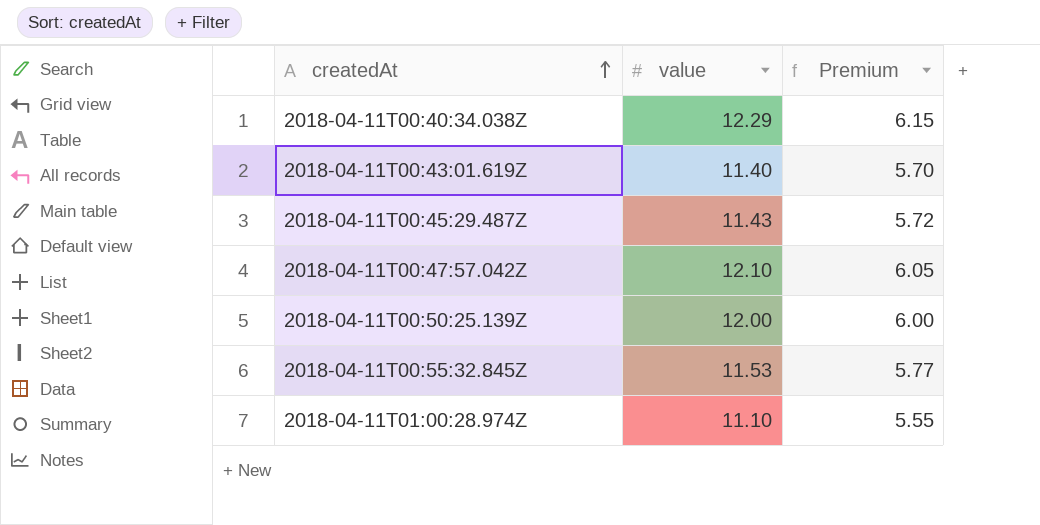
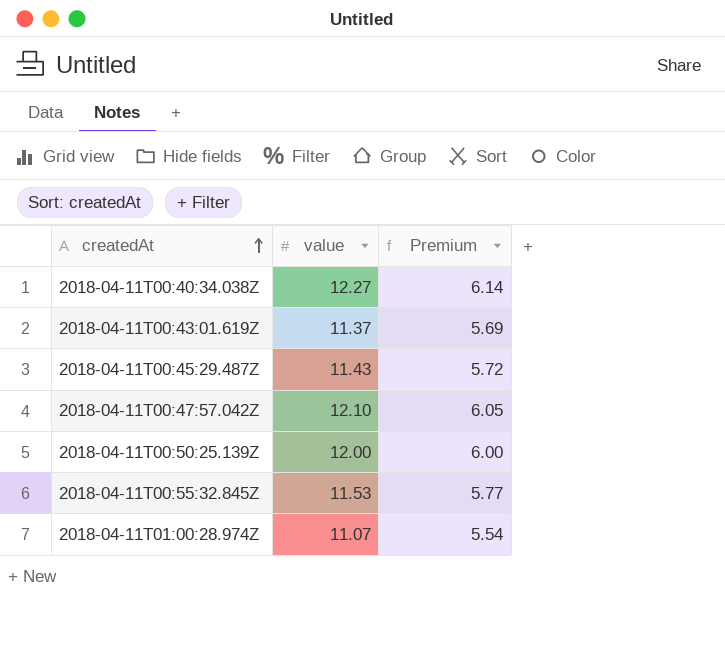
2018-04-11T00:40:34.038Z | value: 12.29 -> 12.27
2018-04-11T00:40:34.038Z | Premium: 6.15 -> 6.14
2018-04-11T00:43:01.619Z | value: 11.40 -> 11.37
2018-04-11T00:43:01.619Z | Premium: 5.70 -> 5.69
2018-04-11T01:00:28.974Z | value: 11.10 -> 11.07
2018-04-11T01:00:28.974Z | Premium: 5.55 -> 5.54

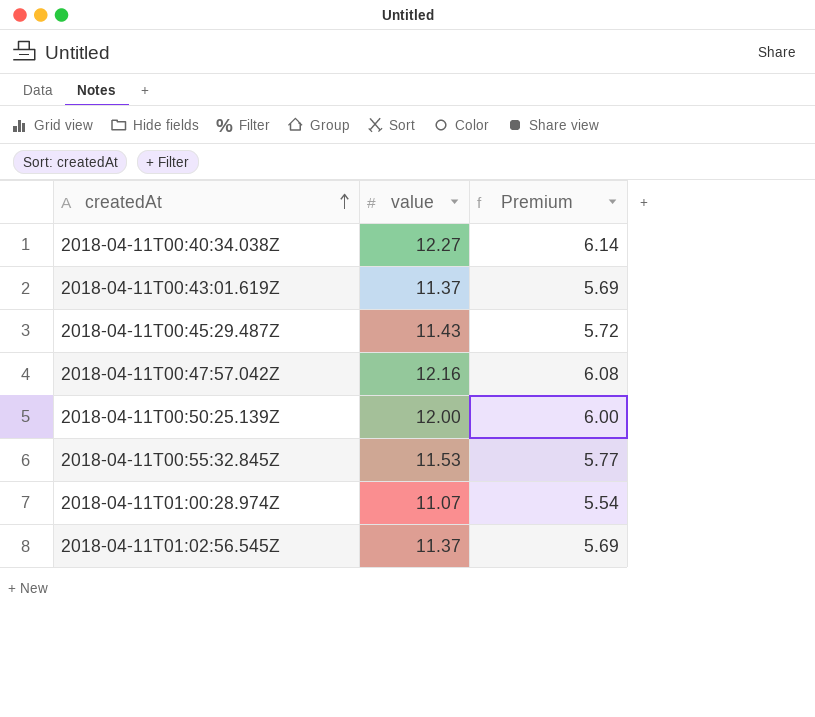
2018-04-11T00:47:57.042Z | value: 12.10 -> 12.16
2018-04-11T00:47:57.042Z | Premium: 6.05 -> 6.08
row 2018-04-11T01:02:56.545Z: none -> 11.37 | 5.69

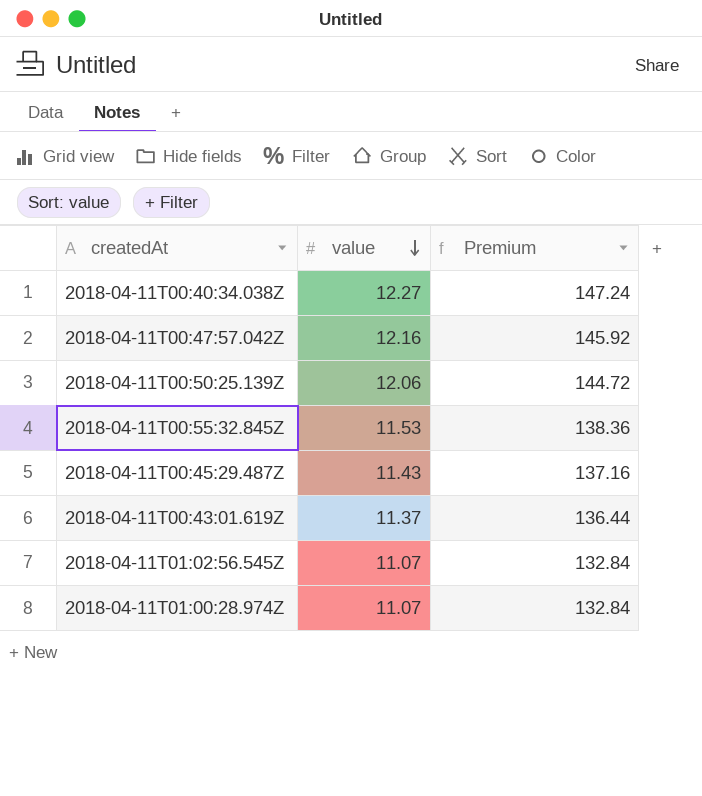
row order: createdAt ascending -> value descending
column Premium | formula: [value] * 0.5 -> [value] * 12
2018-04-11T00:50:25.139Z | value: 12.00 -> 12.06
2018-04-11T01:02:56.545Z | value: 11.37 -> 11.07

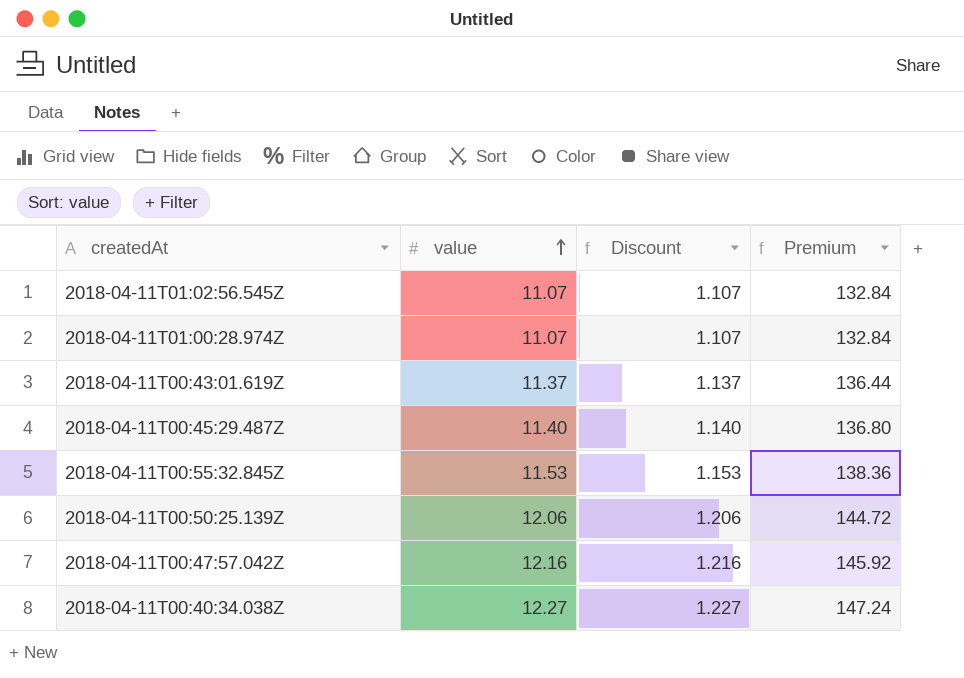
row order: value descending -> value ascending
column Discount | formula: none -> [value] * 0.1
2018-04-11T00:45:29.487Z | value: 11.43 -> 11.40
2018-04-11T00:45:29.487Z | Premium: 137.16 -> 136.80

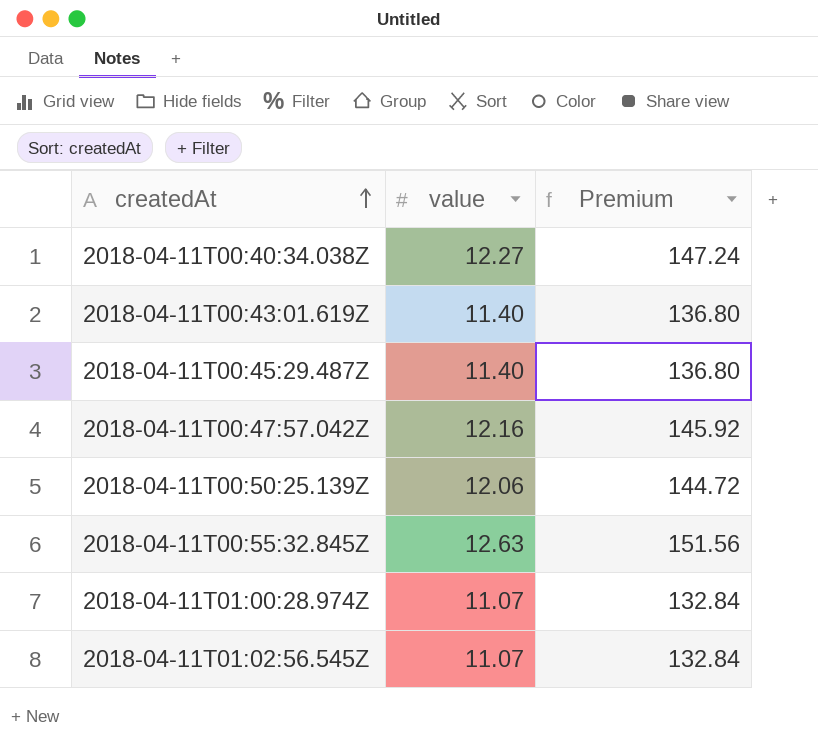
row order: value ascending -> createdAt ascending
column Discount | formula: [value] * 0.1 -> none
2018-04-11T00:43:01.619Z | value: 11.37 -> 11.40
2018-04-11T00:43:01.619Z | Premium: 136.44 -> 136.80
2018-04-11T00:55:32.845Z | value: 11.53 -> 12.63
2018-04-11T00:55:32.845Z | Premium: 138.36 -> 151.56

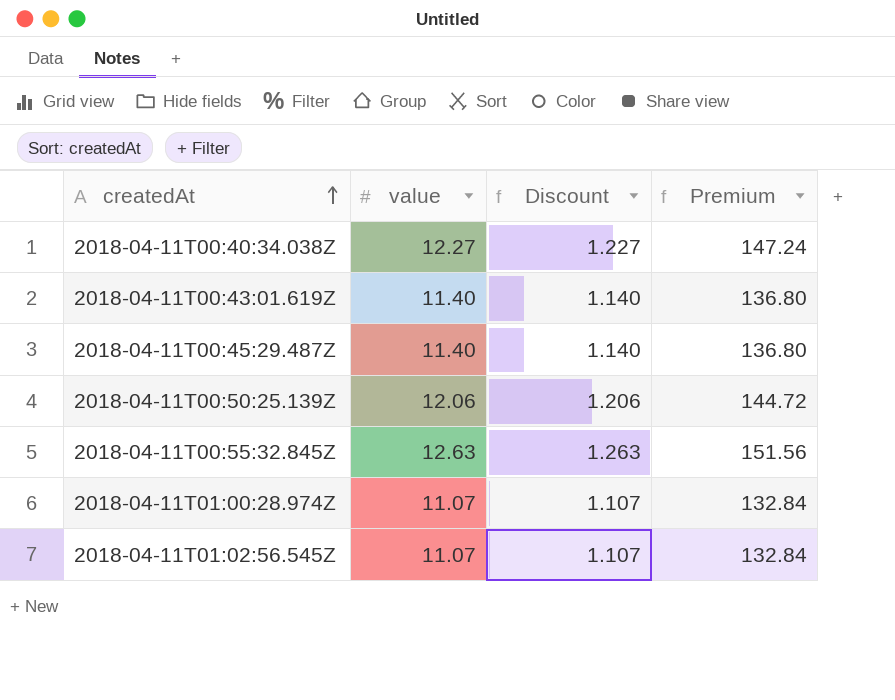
column Discount | formula: none -> [value] * 0.1
row 2018-04-11T00:47:57.042Z: 12.16 | 145.92 -> none

